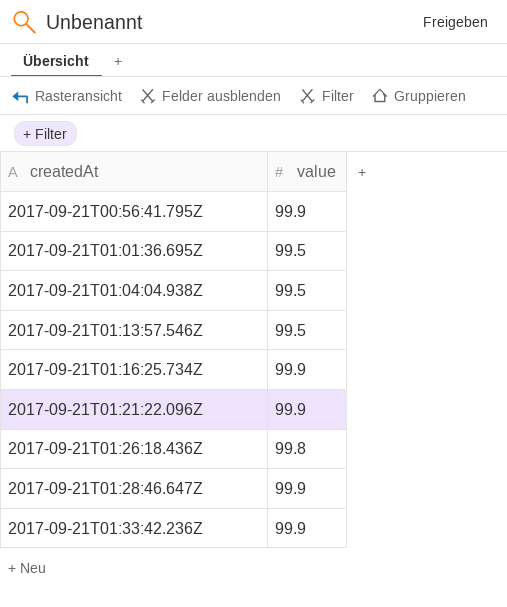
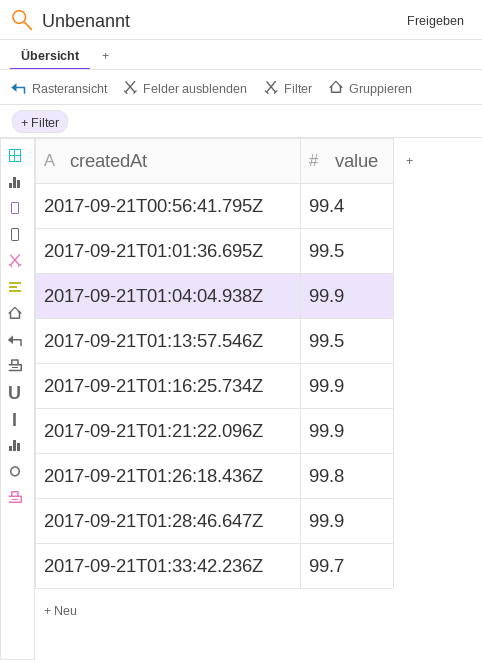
2017-09-21T00:56:41.795Z | value: 99.9 -> 99.4
2017-09-21T01:04:04.938Z | value: 99.5 -> 99.9
2017-09-21T01:33:42.236Z | value: 99.9 -> 99.7

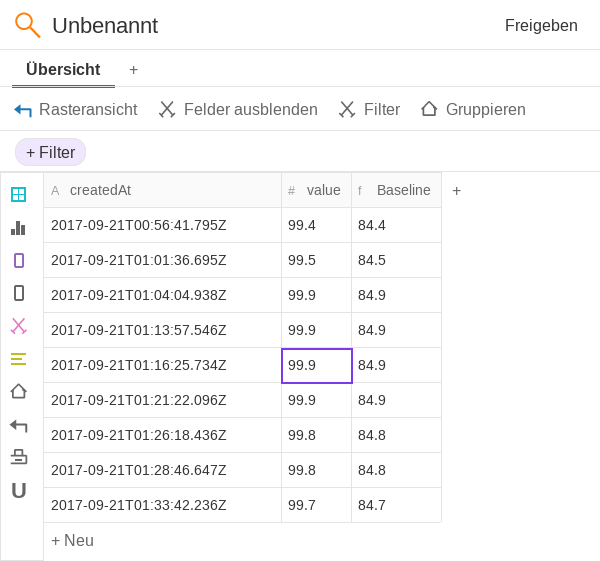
column Baseline | formula: none -> [value] - 15
2017-09-21T01:13:57.546Z | value: 99.5 -> 99.9
2017-09-21T01:28:46.647Z | value: 99.9 -> 99.8

